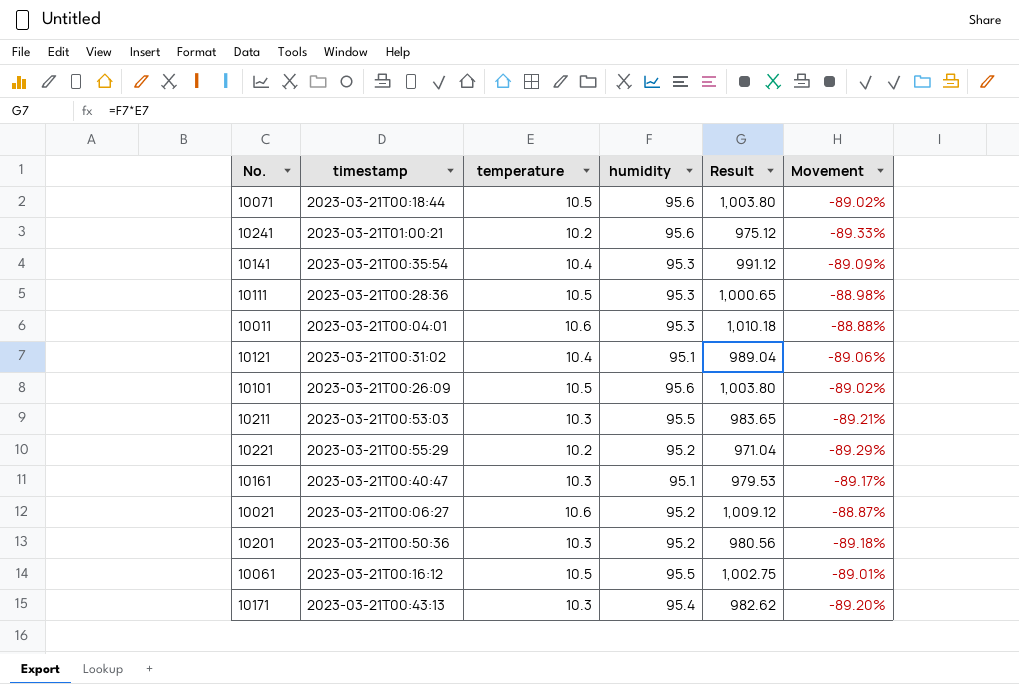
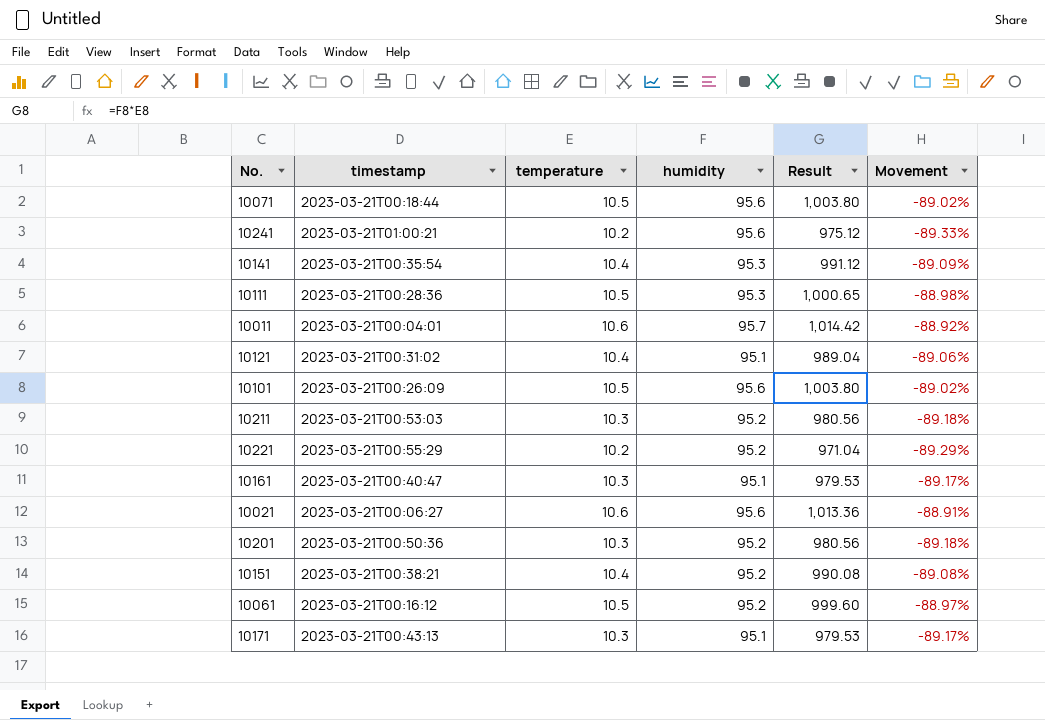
10011 | humidity: 95.3 -> 95.7
10011 | Result: 1,010.18 -> 1,014.42
10011 | Movement: -88.88% -> -88.92%
10211 | humidity: 95.5 -> 95.2
10211 | Result: 983.65 -> 980.56
10211 | Movement: -89.21% -> -89.18%
10021 | humidity: 95.2 -> 95.6
10021 | Result: 1,009.12 -> 1,013.36
10021 | Movement: -88.87% -> -88.91%
row 10151: none -> 2023-03-21T00:38:21 | 10.4 | 95.2 | 990.08 | -89.08%
10061 | humidity: 95.5 -> 95.2
10061 | Result: 1,002.75 -> 999.60
10061 | Movement: -89.01% -> -88.97%
10171 | humidity: 95.4 -> 95.1
10171 | Result: 982.62 -> 979.53
10171 | Movement: -89.20% -> -89.17%

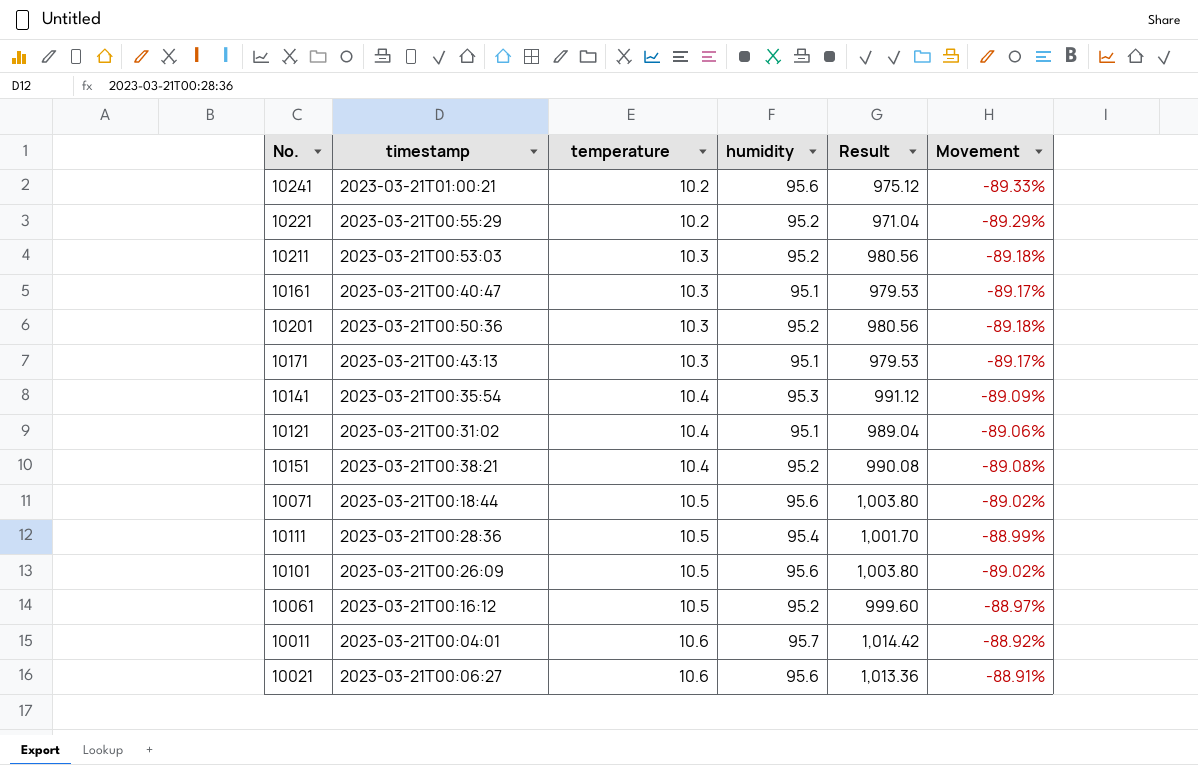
row order: none -> temperature ascending
10111 | humidity: 95.3 -> 95.4
10111 | Result: 1,000.65 -> 1,001.70
10111 | Movement: -88.98% -> -88.99%

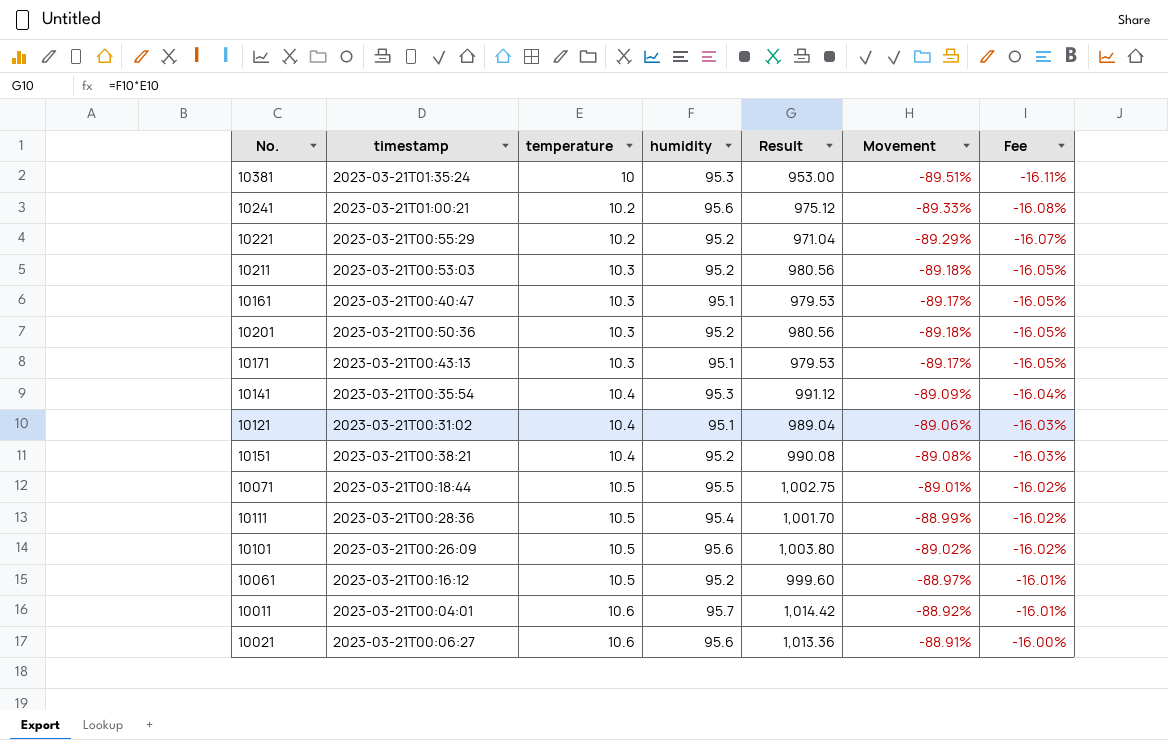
column Fee | formula: none -> [Movement] * 0.18
row 10381: none -> 2023-03-21T01:35:24 | 10 | 95.3 | 953.00 | -89.51% | -16.11%
10071 | humidity: 95.6 -> 95.5
10071 | Result: 1,003.80 -> 1,002.75
10071 | Movement: -89.02% -> -89.01%

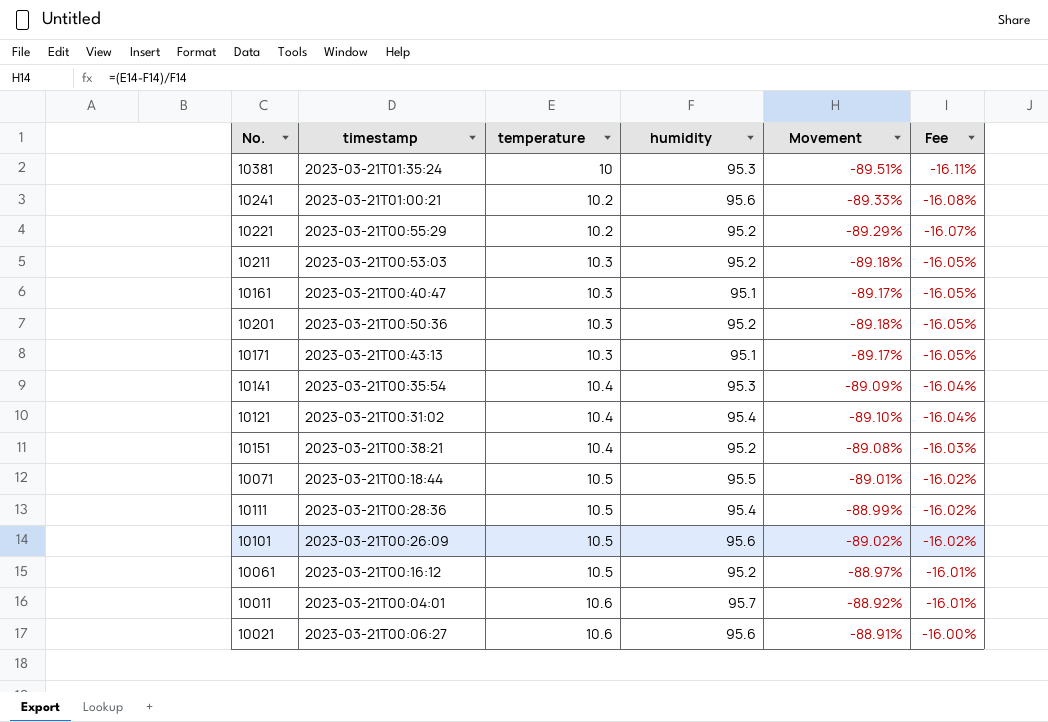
column Result | formula: [temperature] * [humidity] -> none
10121 | humidity: 95.1 -> 95.4
10121 | Movement: -89.06% -> -89.10%
10121 | Fee: -16.03% -> -16.04%

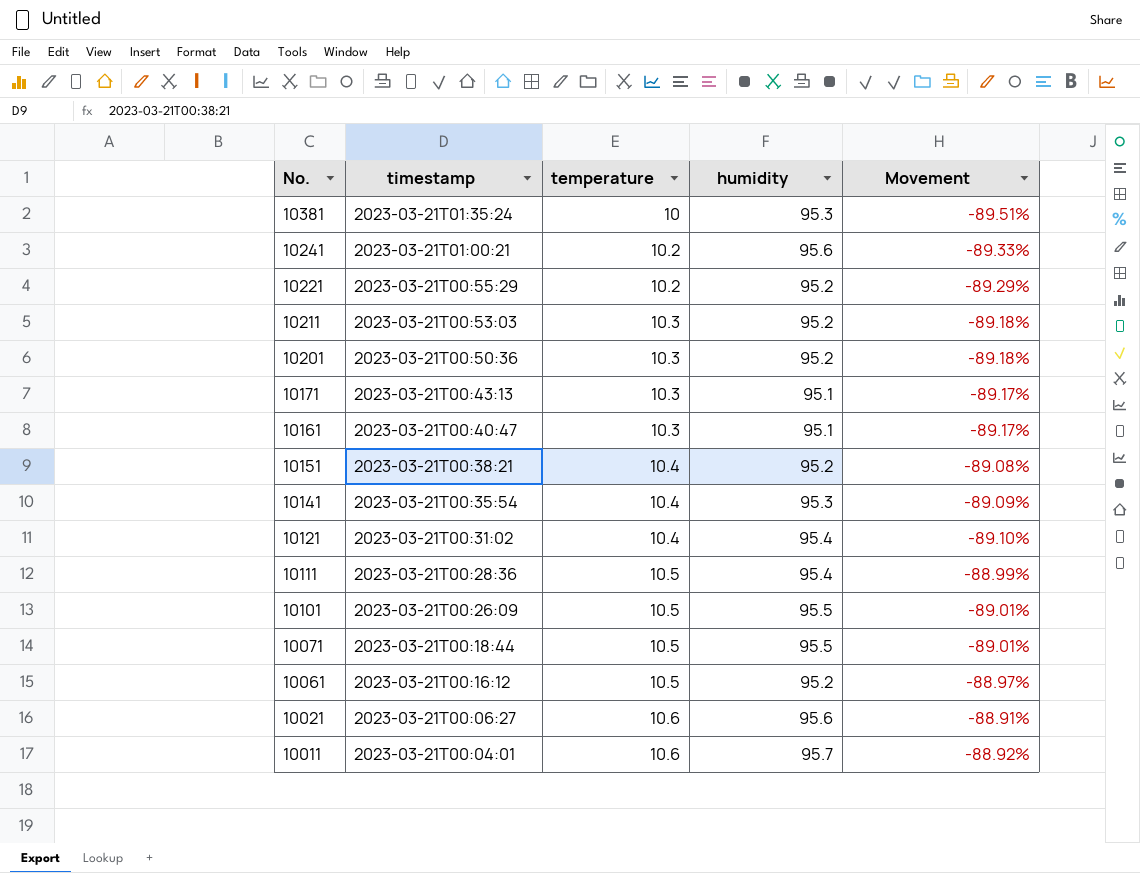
row order: temperature ascending -> No. descending
column Fee | formula: [Movement] * 0.18 -> none
10101 | humidity: 95.6 -> 95.5
10101 | Movement: -89.02% -> -89.01%

